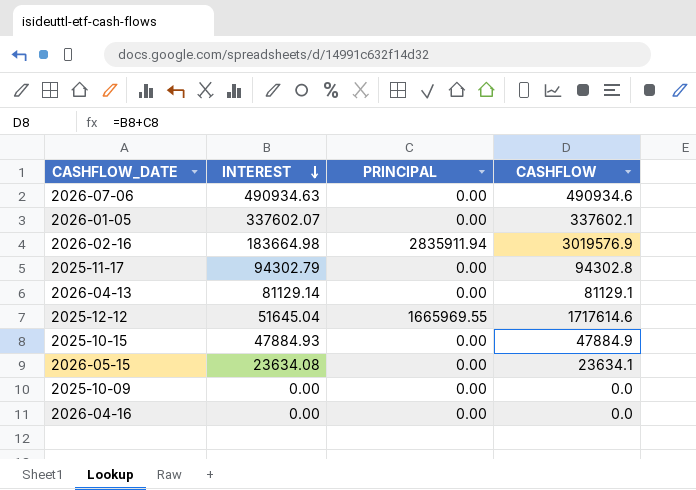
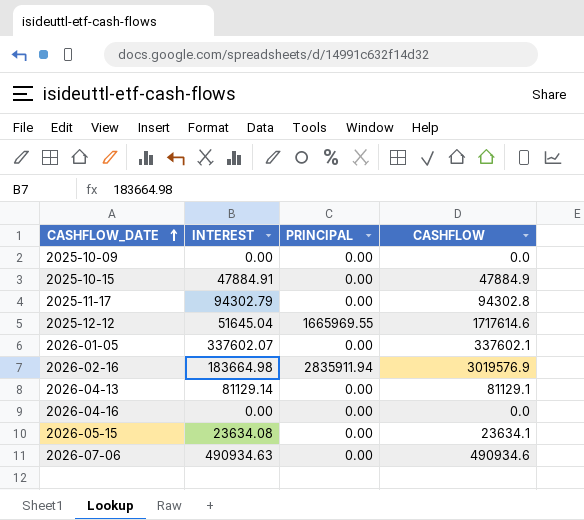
row order: INTEREST descending -> CASHFLOW_DATE ascending
2025-10-15 | INTEREST: 47884.93 -> 47884.91

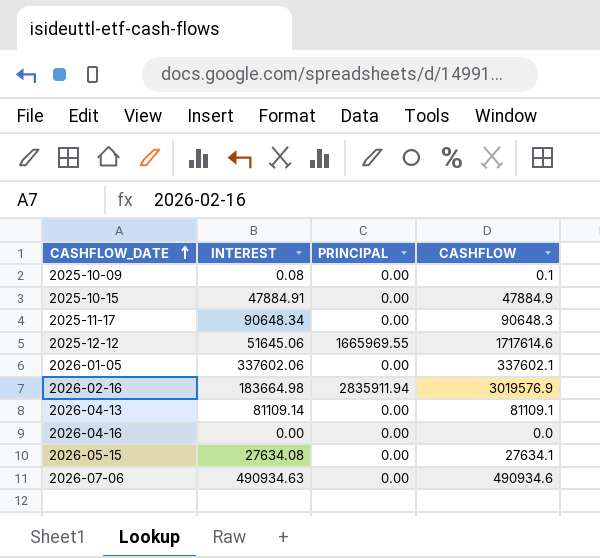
2025-10-09 | INTEREST: 0.00 -> 0.08
2025-10-09 | CASHFLOW: 0.0 -> 0.1
2025-11-17 | INTEREST: 94302.79 -> 90648.34
2025-11-17 | CASHFLOW: 94302.8 -> 90648.3
2025-12-12 | INTEREST: 51645.04 -> 51645.06
2026-01-05 | INTEREST: 337602.07 -> 337602.06
2026-04-13 | INTEREST: 81129.14 -> 81109.14
2026-04-13 | CASHFLOW: 81129.1 -> 81109.1
2026-05-15 | INTEREST: 23634.08 -> 27634.08
2026-05-15 | CASHFLOW: 23634.1 -> 27634.1

